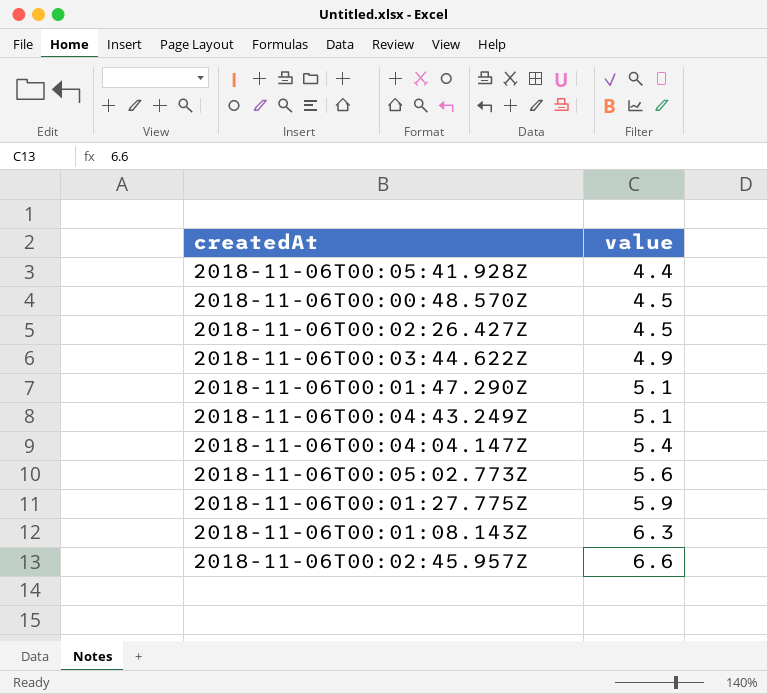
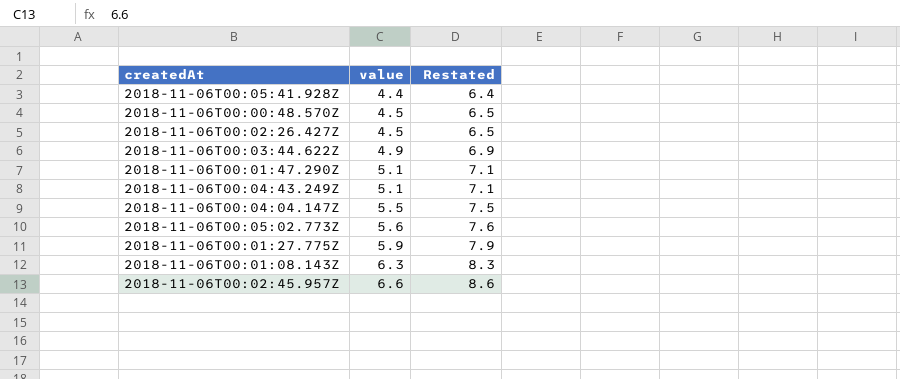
column Restated | formula: none -> [value] + 2
2018-11-06T00:04:04.147Z | value: 5.4 -> 5.5

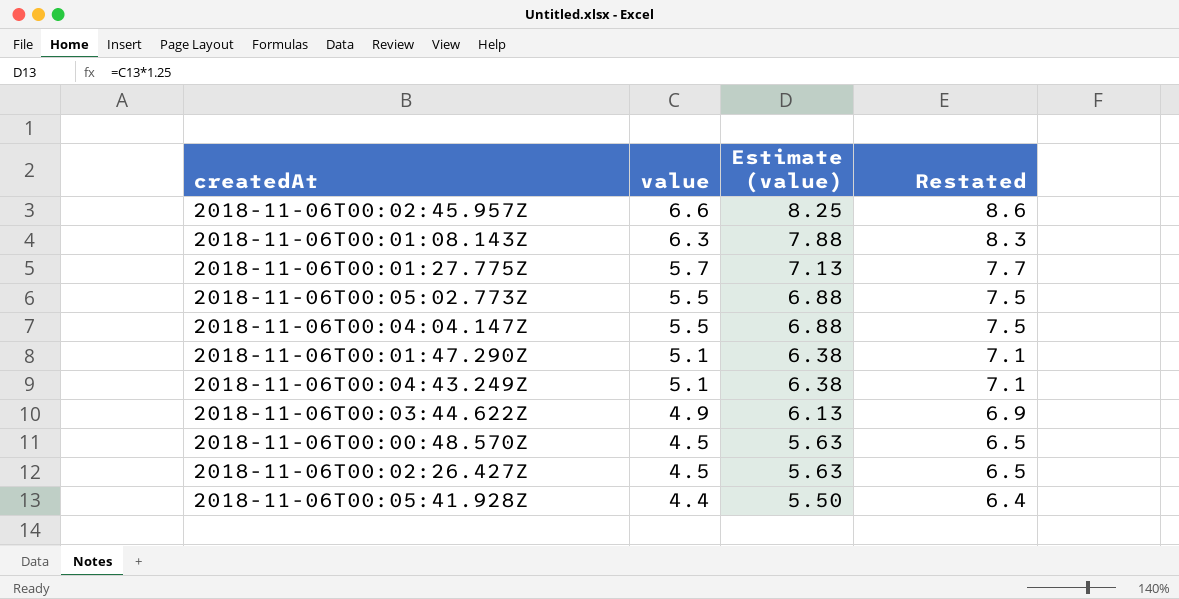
row order: value ascending -> value descending
column Estimate (value) | formula: none -> [value] * 1.25
2018-11-06T00:01:27.775Z | value: 5.9 -> 5.7
2018-11-06T00:01:27.775Z | Restated: 7.9 -> 7.7
2018-11-06T00:05:02.773Z | value: 5.6 -> 5.5
2018-11-06T00:05:02.773Z | Restated: 7.6 -> 7.5

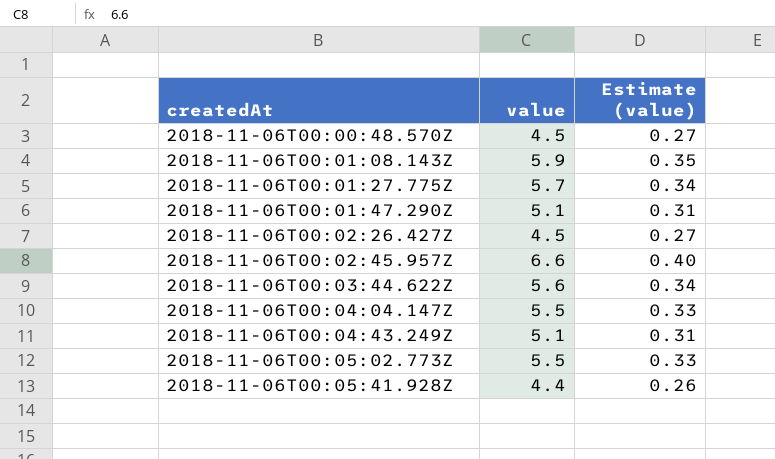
row order: value descending -> createdAt ascending
column Restated | formula: [value] + 2 -> none
column Estimate (value) | formula: [value] * 1.25 -> [value] * 0.06
2018-11-06T00:01:08.143Z | value: 6.3 -> 5.9
2018-11-06T00:03:44.622Z | value: 4.9 -> 5.6

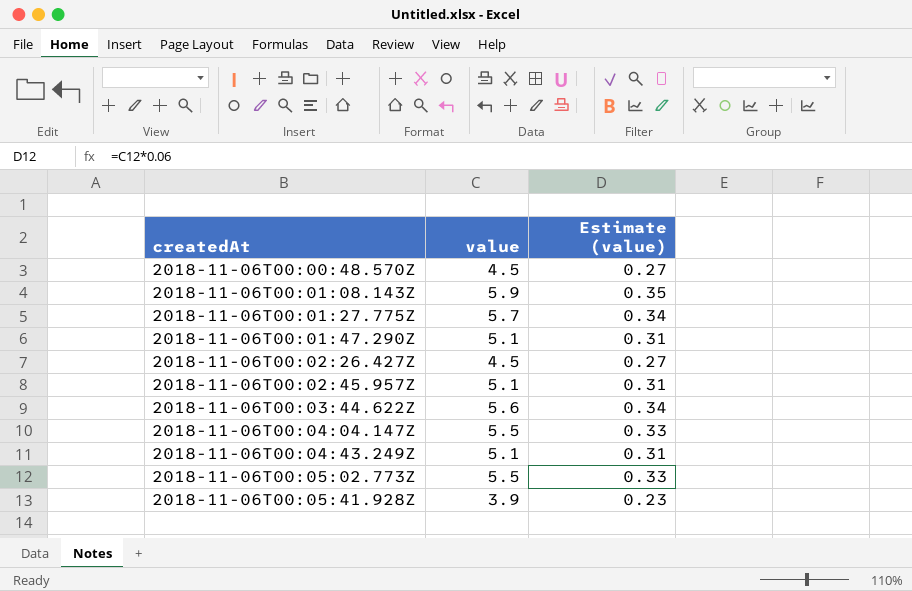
2018-11-06T00:02:45.957Z | value: 6.6 -> 5.1
2018-11-06T00:02:45.957Z | Estimate (value): 0.40 -> 0.31
2018-11-06T00:05:41.928Z | value: 4.4 -> 3.9
2018-11-06T00:05:41.928Z | Estimate (value): 0.26 -> 0.23

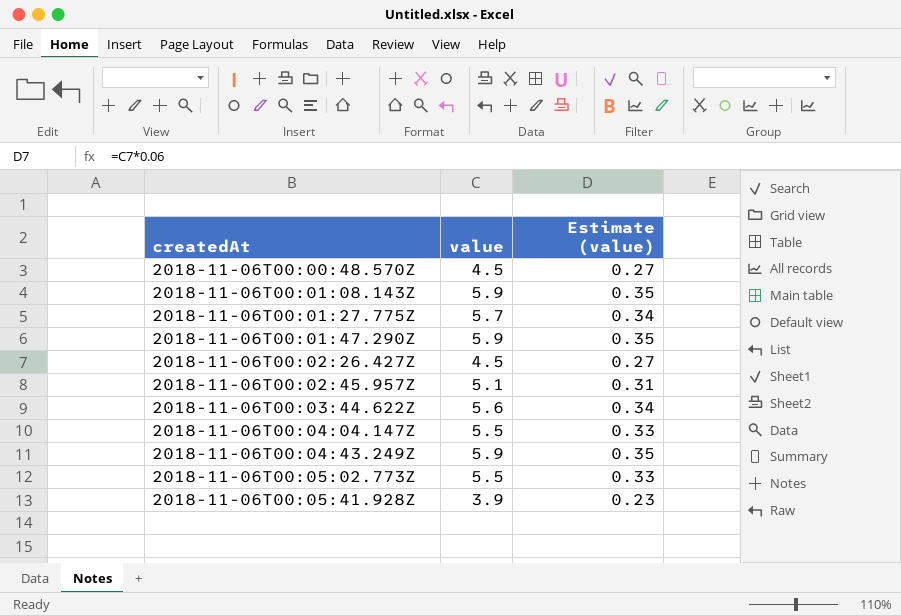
2018-11-06T00:01:47.290Z | value: 5.1 -> 5.9
2018-11-06T00:01:47.290Z | Estimate (value): 0.31 -> 0.35
2018-11-06T00:04:43.249Z | value: 5.1 -> 5.9
2018-11-06T00:04:43.249Z | Estimate (value): 0.31 -> 0.35

